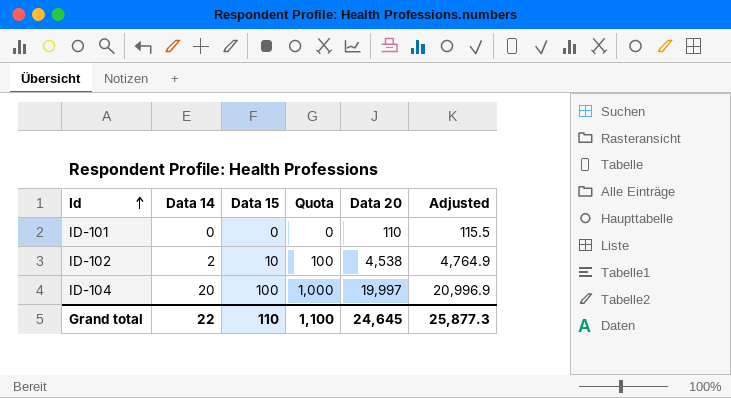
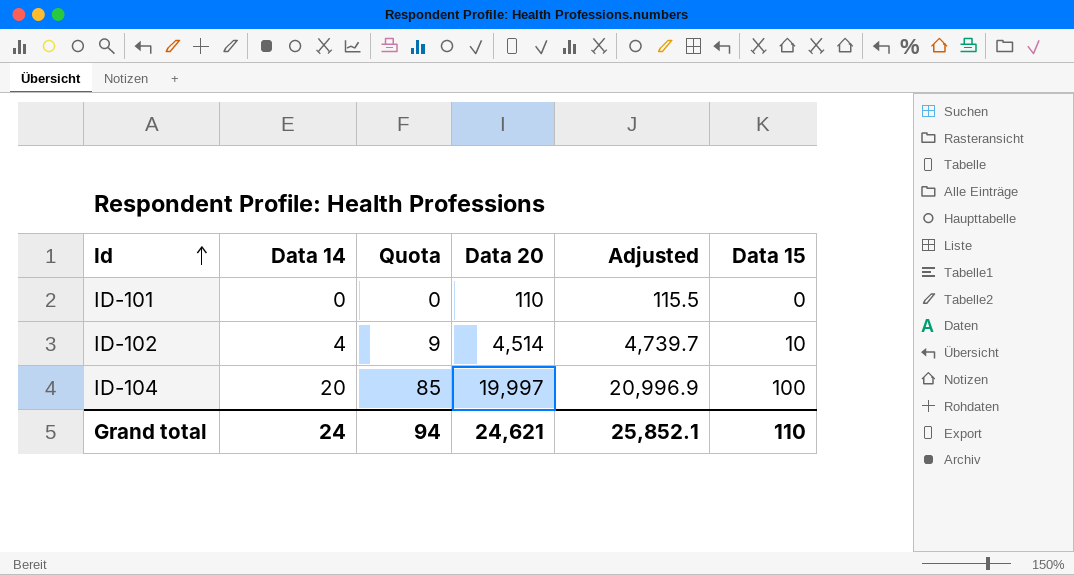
column Quota | formula: [Data 15] * 10 -> [Data 15] * 0.85
column Data 15 | position: 3 -> 6
ID-102 | Data 14: 2 -> 4
ID-102 | Data 20: 4,538 -> 4,514
ID-102 | Adjusted: 4,764.9 -> 4,739.7
Grand total | Data 14: 22 -> 24
Grand total | Quota: 1,100 -> 94
Grand total | Data 20: 24,645 -> 24,621
Grand total | Adjusted: 25,877.3 -> 25,852.1

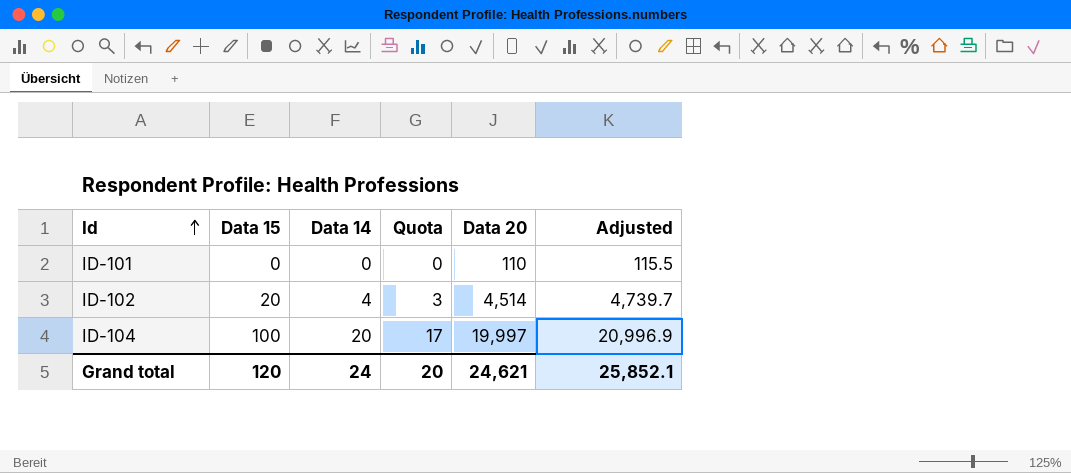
column Data 15 | position: 6 -> 2
column Quota | formula: [Data 15] * 0.85 -> [Data 14] * 0.85
ID-102 | Data 15: 10 -> 20
Grand total | Data 15: 110 -> 120
Grand total | Quota: 94 -> 20

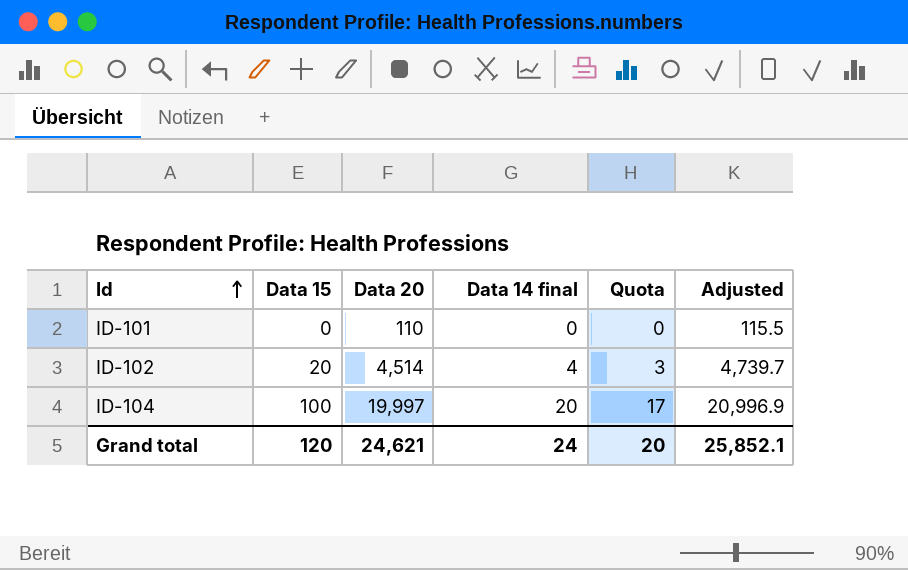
column Data 20 | position: 5 -> 3
column name: Data 14 -> Data 14 final

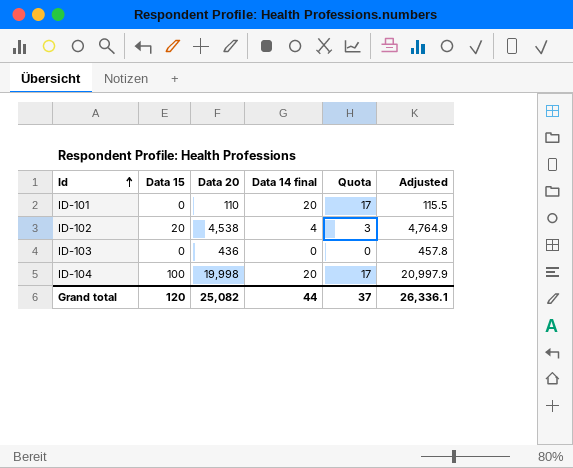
ID-101 | Data 14 final: 0 -> 20
ID-101 | Quota: 0 -> 17
ID-102 | Data 20: 4,514 -> 4,538
ID-102 | Adjusted: 4,739.7 -> 4,764.9
row ID-103: none -> 0 | 436 | 0 | 0 | 457.8
ID-104 | Data 20: 19,997 -> 19,998
ID-104 | Adjusted: 20,996.9 -> 20,997.9
Grand total | Data 20: 24,621 -> 25,082
Grand total | Data 14 final: 24 -> 44
Grand total | Quota: 20 -> 37
Grand total | Adjusted: 25,852.1 -> 26,336.1

